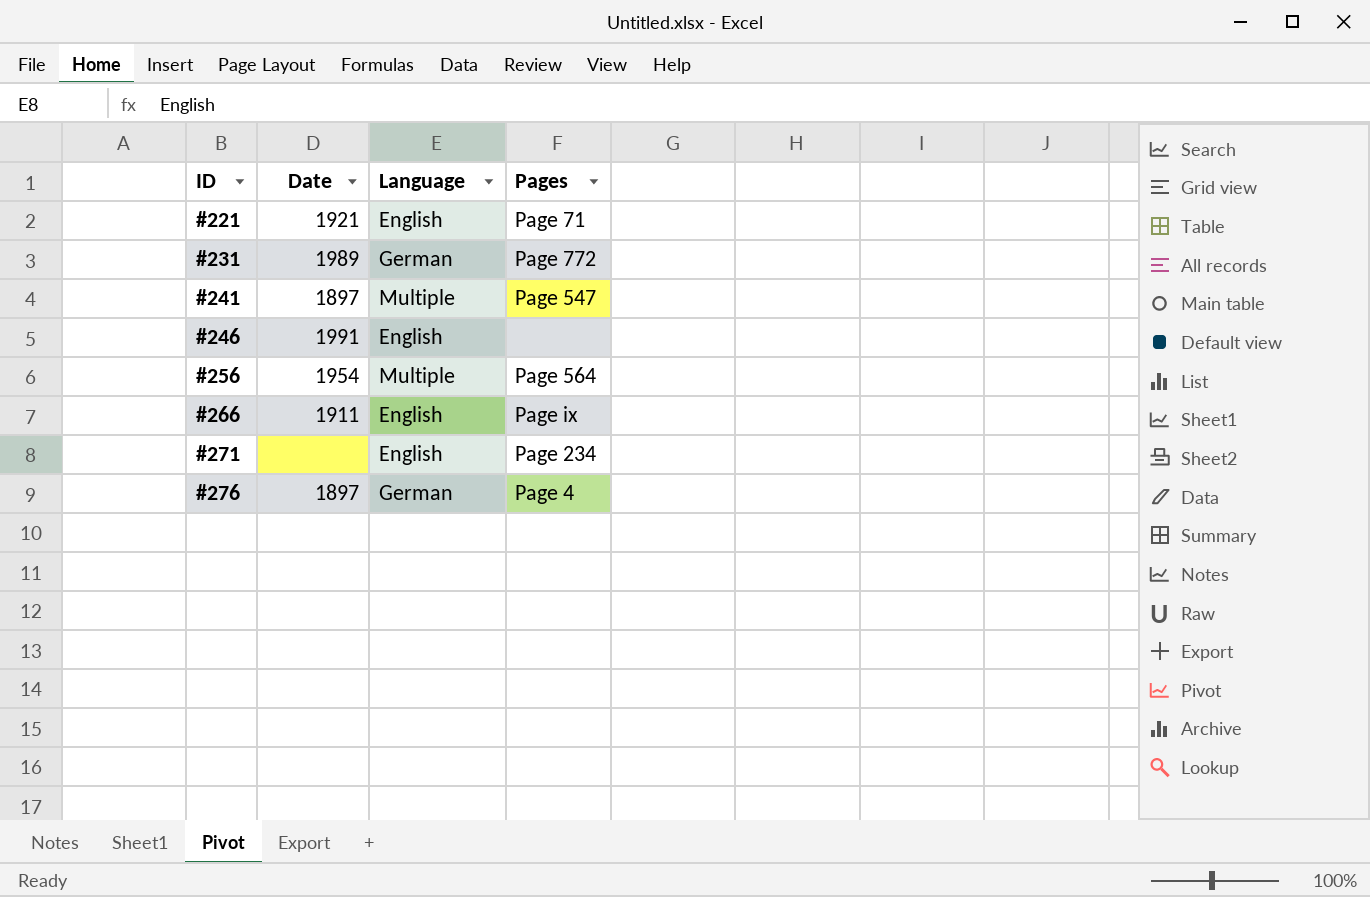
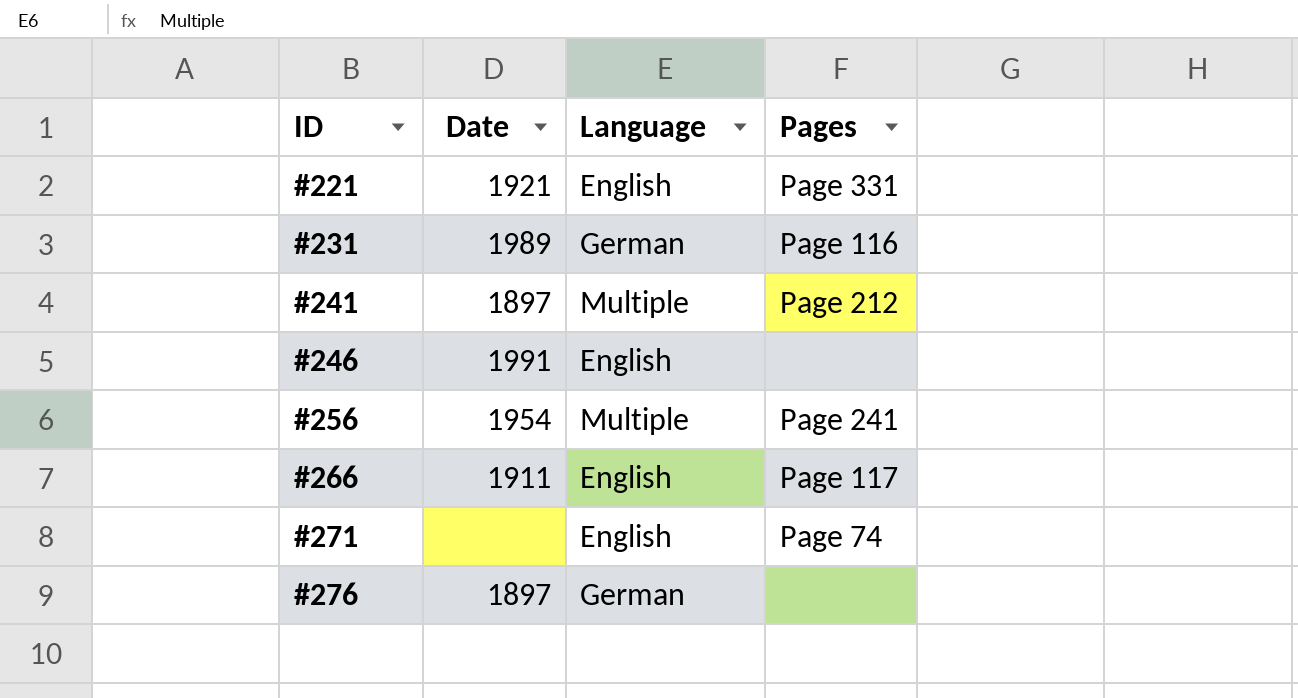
#221 | Pages: Page 71 -> Page 331
#231 | Pages: Page 772 -> Page 116
#241 | Pages: Page 547 -> Page 212
#256 | Pages: Page 564 -> Page 241
#266 | Pages: Page ix -> Page 117
#271 | Pages: Page 234 -> Page 74
#276 | Pages: Page 4 -> none

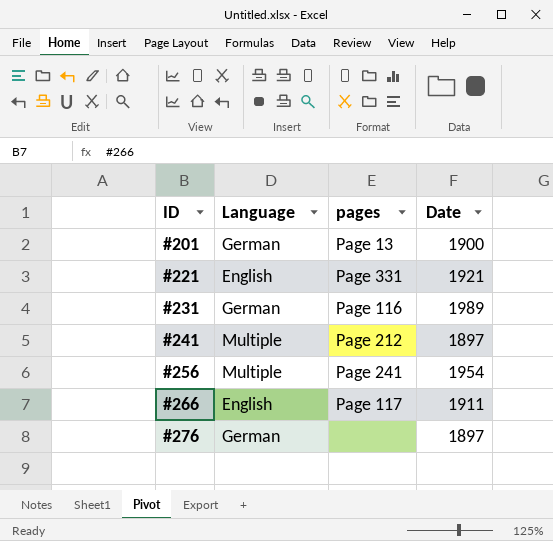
column name: Pages -> pages
column Date | position: 2 -> 4
row #246: 1991 | English | none -> none
row #271: none | English | Page 74 -> none
row #201: none -> German | Page 13 | 1900

